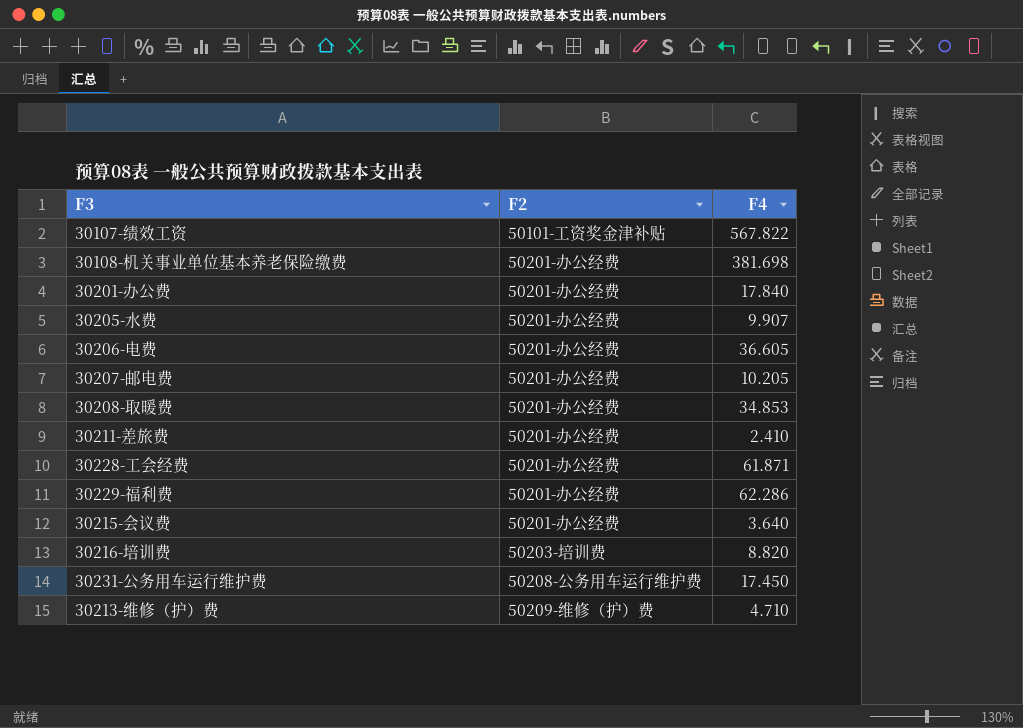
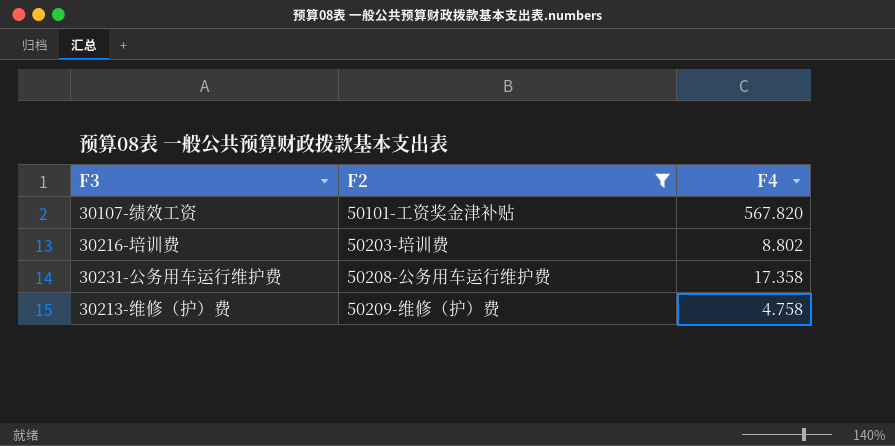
filter: none -> F2 != 50201-办公经费
30107-绩效工资 | F4: 567.822 -> 567.820
30216-培训费 | F4: 8.820 -> 8.802
30231-公务用车运行维护费 | F4: 17.450 -> 17.358
30213-维修（护）费 | F4: 4.710 -> 4.758

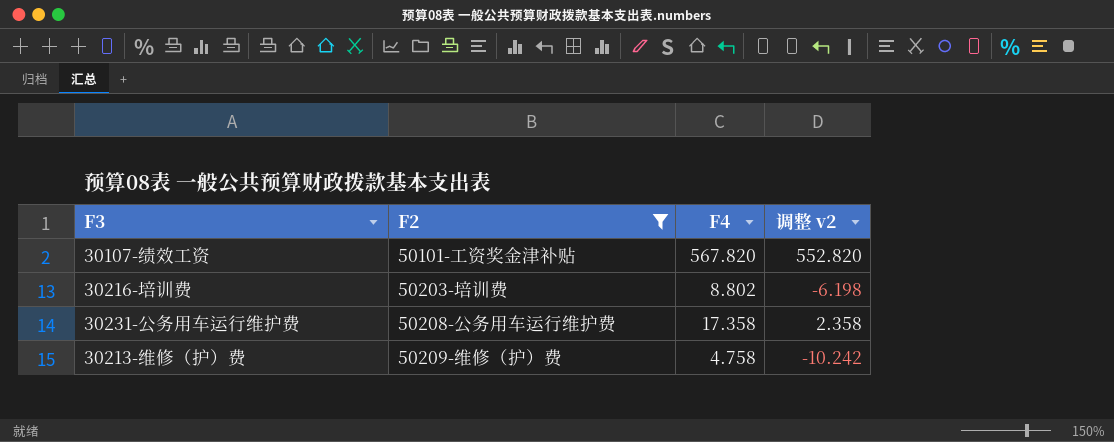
column 调整 v2 | formula: none -> [F4] - 15

